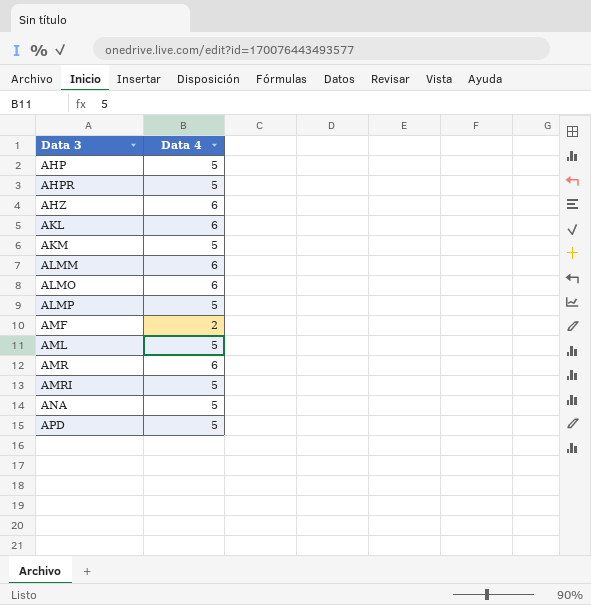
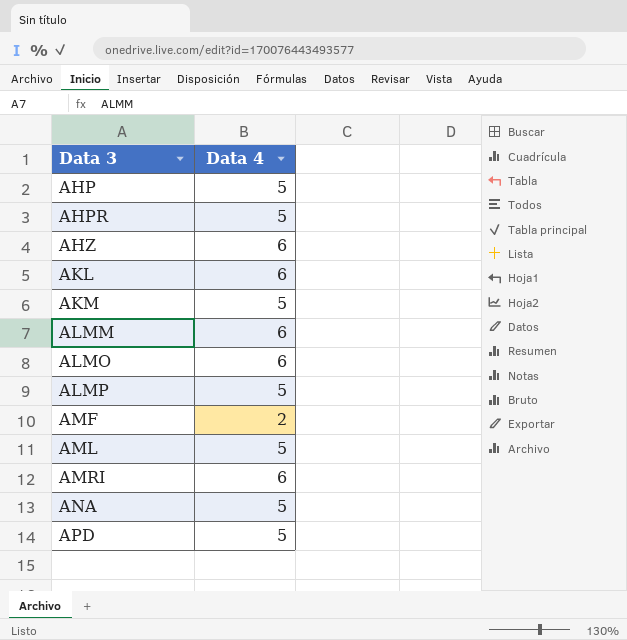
row AMR: 6 -> none
AMRI | Data 4: 5 -> 6

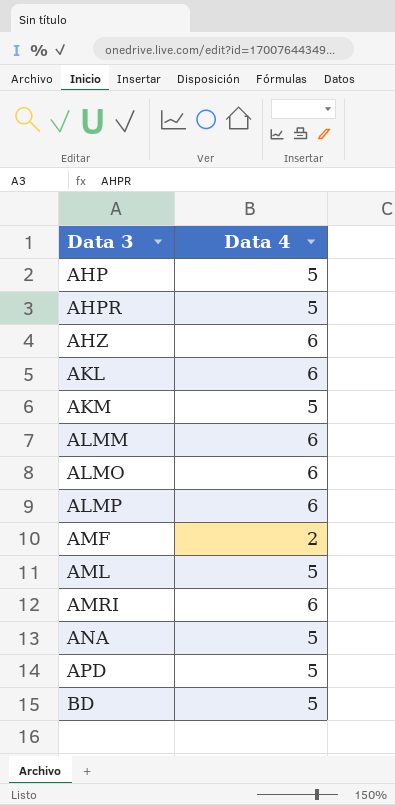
ALMP | Data 4: 5 -> 6
row BD: none -> 5

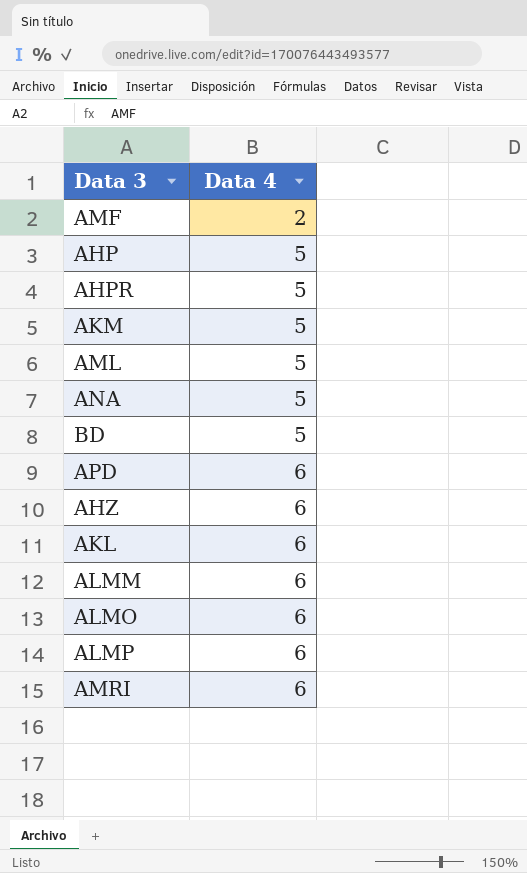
row order: Data 3 ascending -> Data 4 ascending
APD | Data 4: 5 -> 6

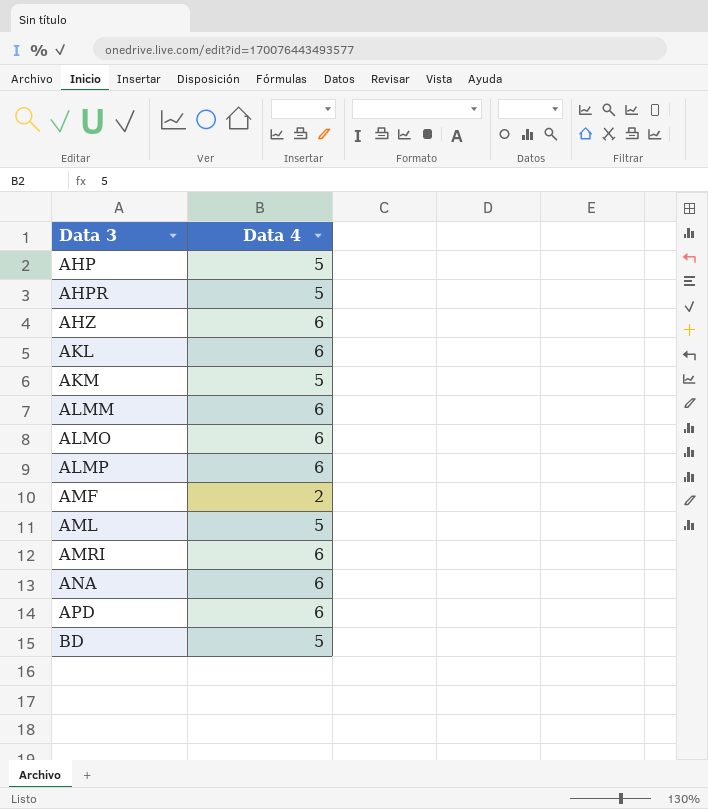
row order: Data 4 ascending -> Data 3 ascending
ANA | Data 4: 5 -> 6

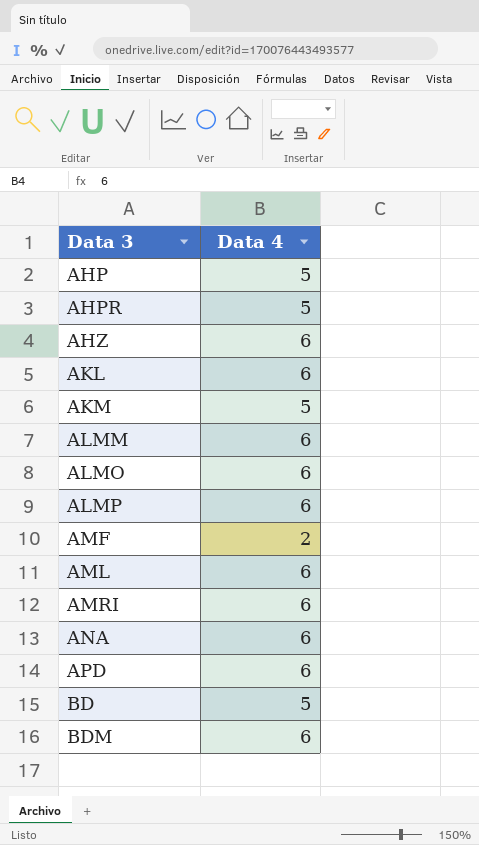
AML | Data 4: 5 -> 6
row BDM: none -> 6

